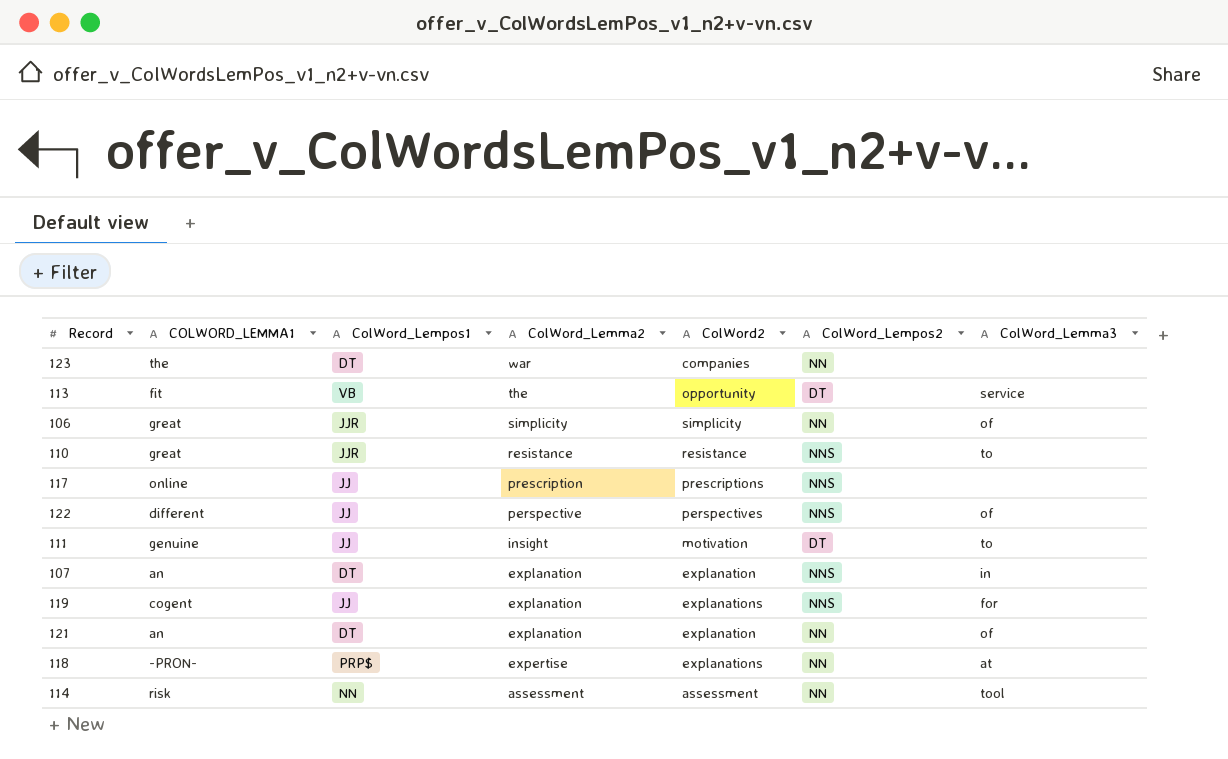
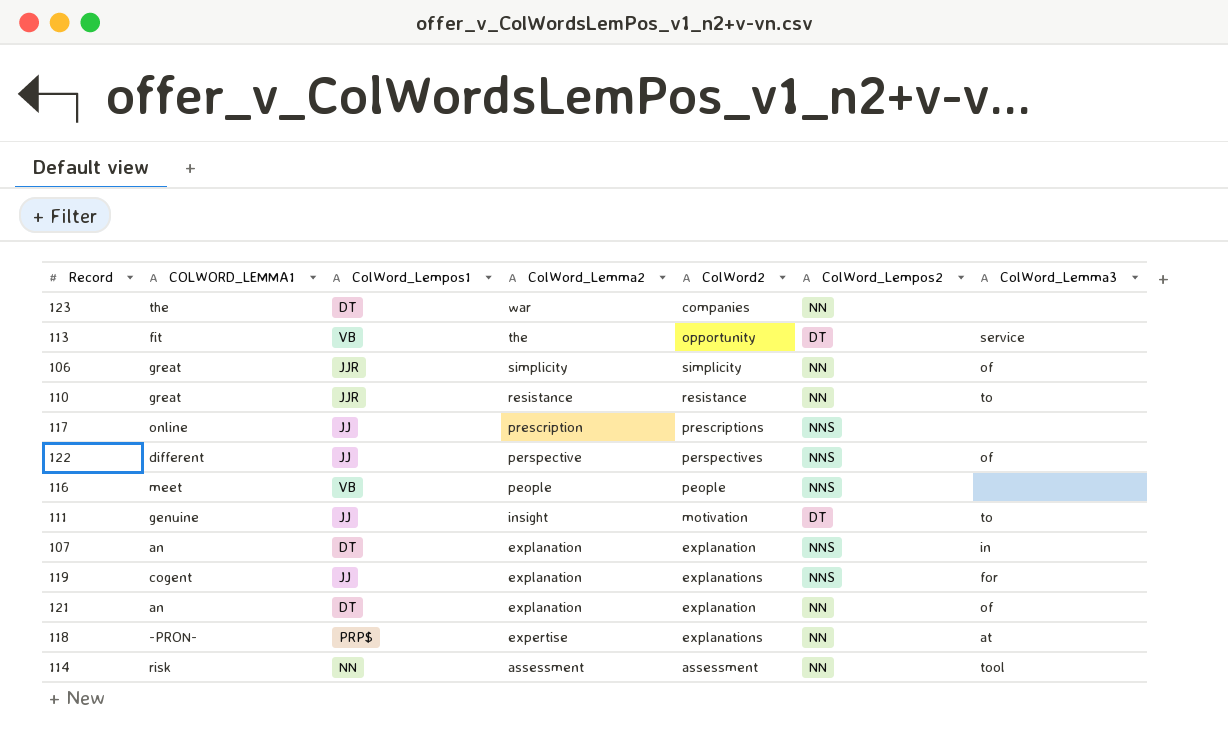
110 | ColWord_Lempos2: NNS -> NN
row 116: none -> meet | VB | people | people | NNS | none

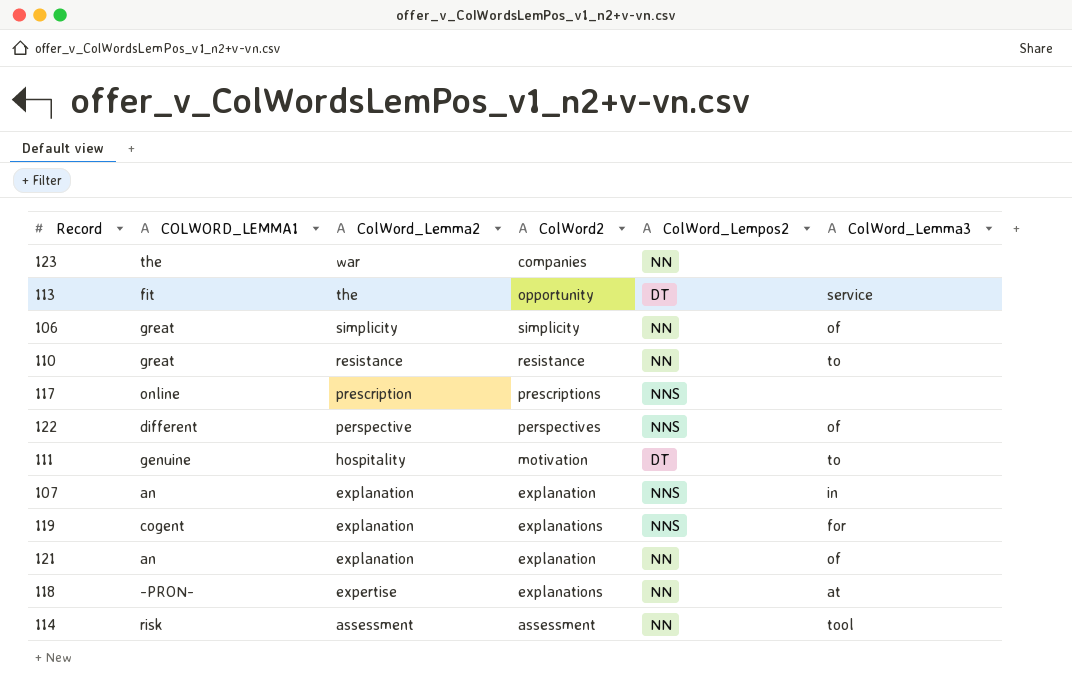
column ColWord_Lempos1 | position: 3 -> none
row 116: meet | VB | people | people | NNS | none -> none
111 | ColWord_Lemma2: insight -> hospitality

